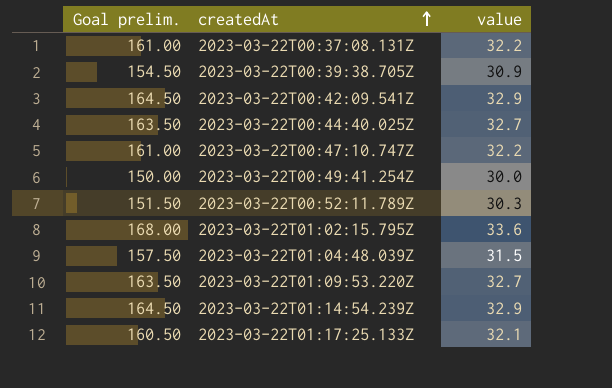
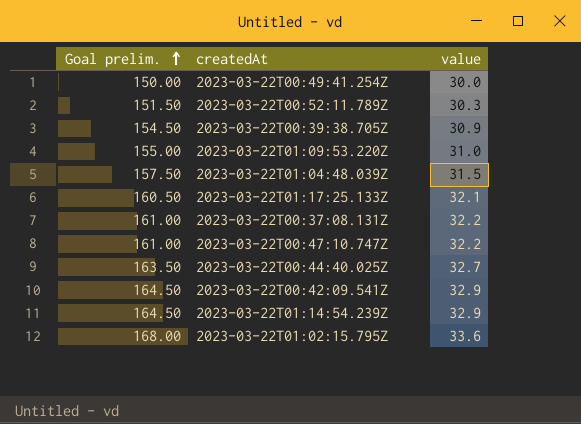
row order: createdAt ascending -> Goal prelim. ascending
2023-03-22T01:09:53.220Z | Goal prelim.: 163.50 -> 155.00
2023-03-22T01:09:53.220Z | value: 32.7 -> 31.0

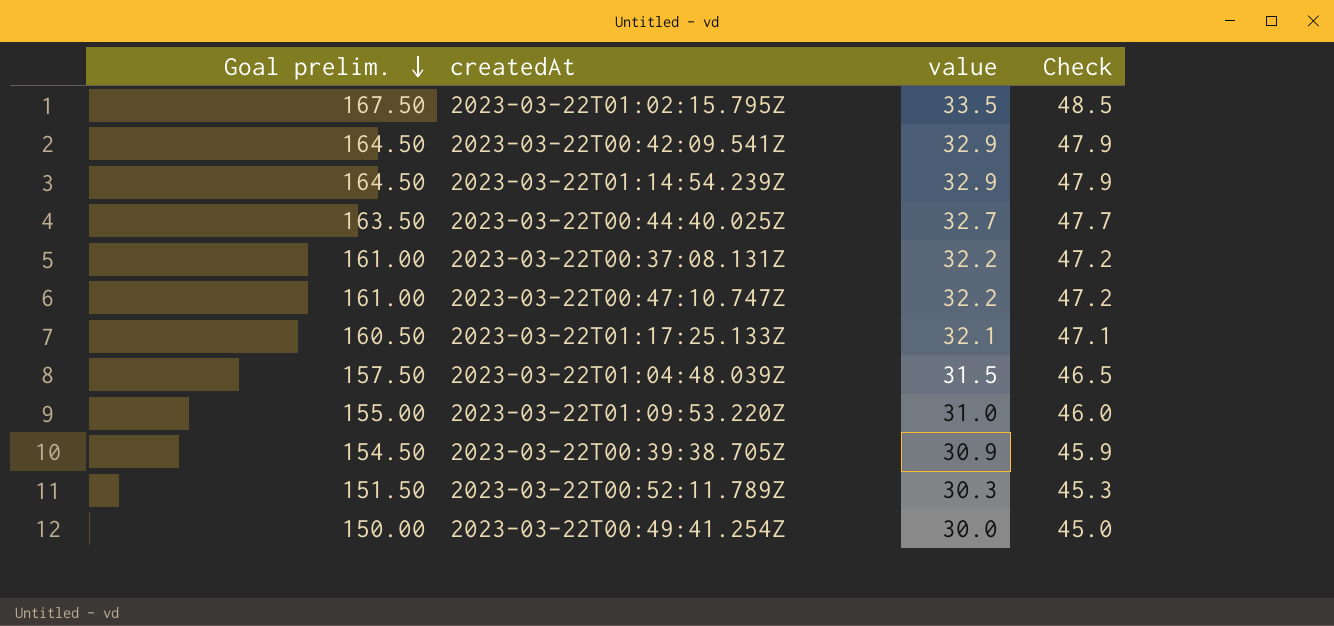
row order: Goal prelim. ascending -> Goal prelim. descending
column Check | formula: none -> [value] + 15
2023-03-22T01:02:15.795Z | Goal prelim.: 168.00 -> 167.50
2023-03-22T01:02:15.795Z | value: 33.6 -> 33.5

